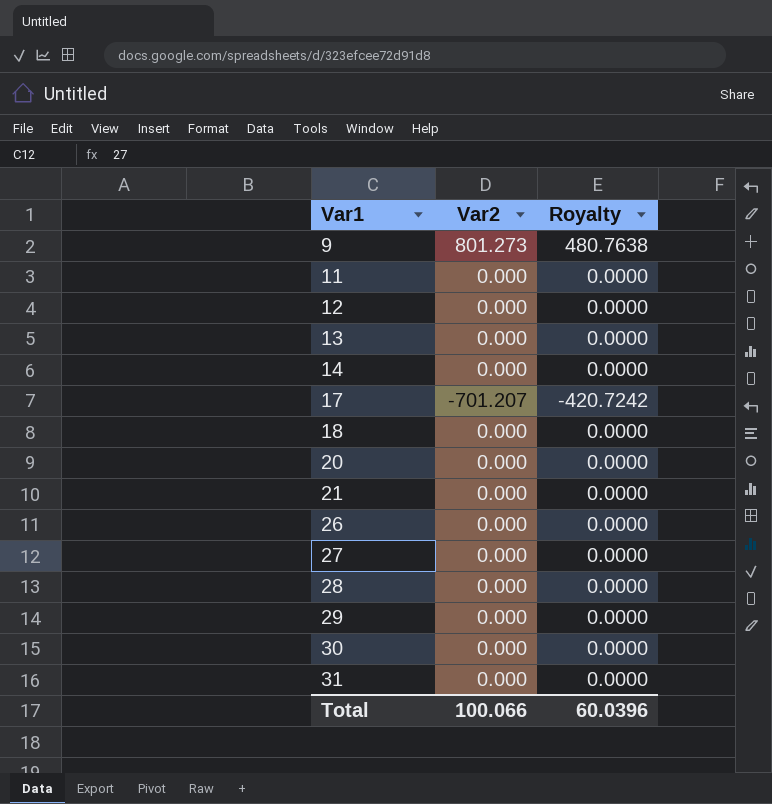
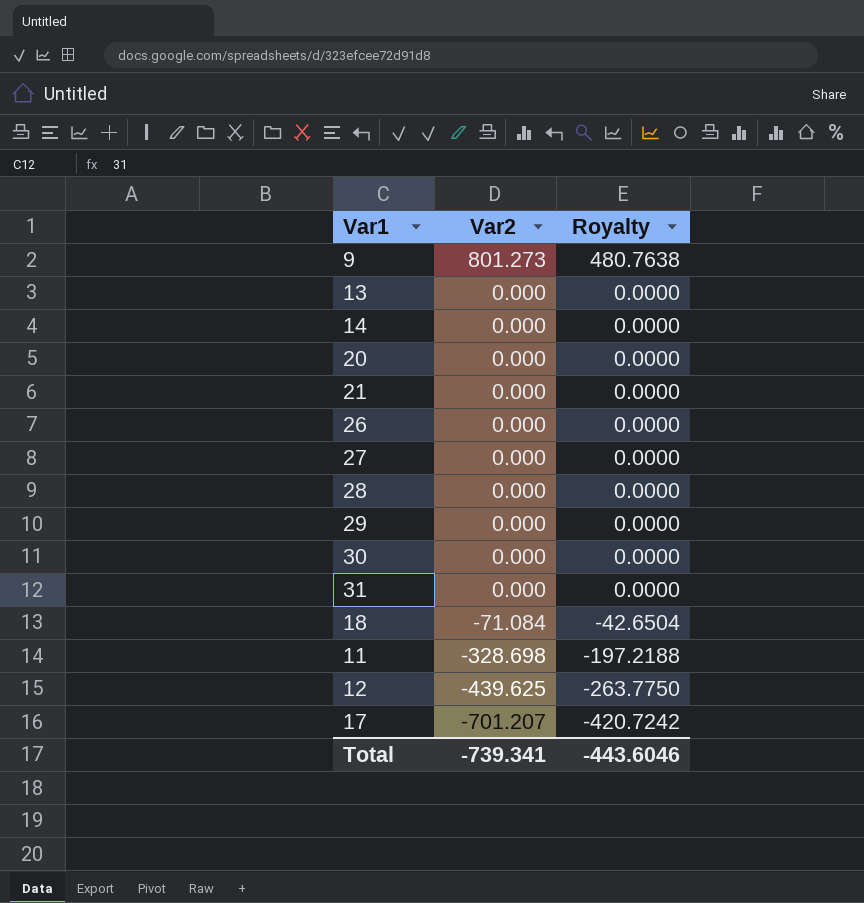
row order: Var1 ascending -> Var2 descending
18 | Var2: 0.000 -> -71.084
18 | Royalty: 0.0000 -> -42.6504
11 | Var2: 0.000 -> -328.698
11 | Royalty: 0.0000 -> -197.2188
12 | Var2: 0.000 -> -439.625
12 | Royalty: 0.0000 -> -263.7750
Total | Var2: 100.066 -> -739.341
Total | Royalty: 60.0396 -> -443.6046

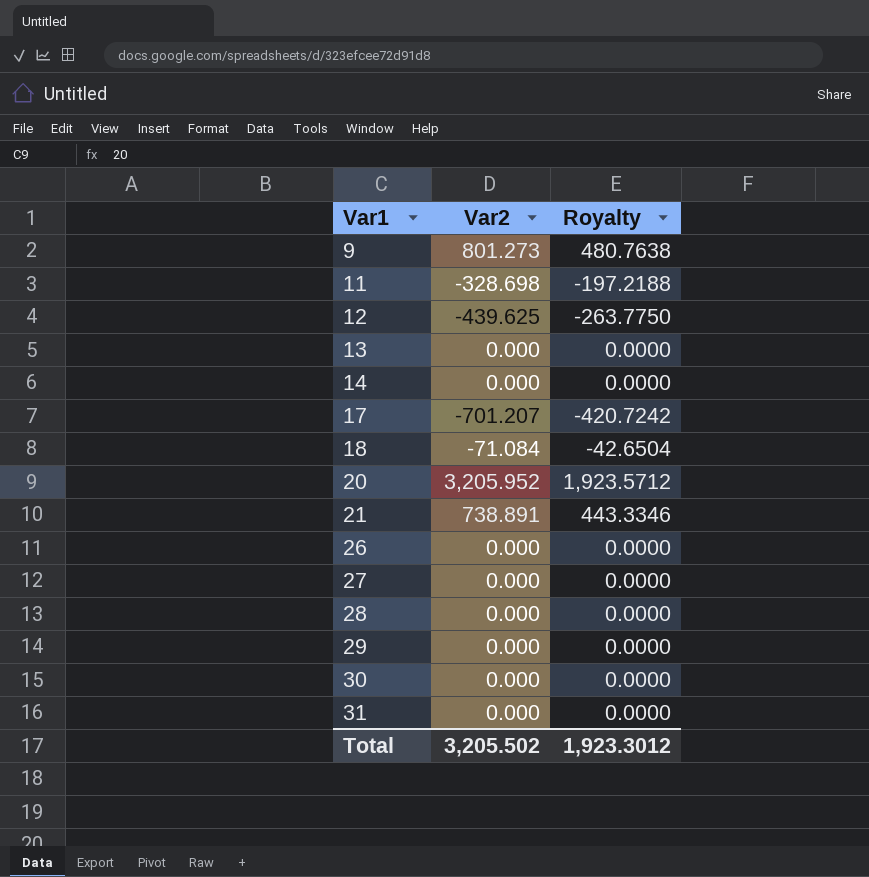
row order: Var2 descending -> Var1 ascending
20 | Var2: 0.000 -> 3,205.952
20 | Royalty: 0.0000 -> 1,923.5712
21 | Var2: 0.000 -> 738.891
21 | Royalty: 0.0000 -> 443.3346
Total | Var2: -739.341 -> 3,205.502
Total | Royalty: -443.6046 -> 1,923.3012

